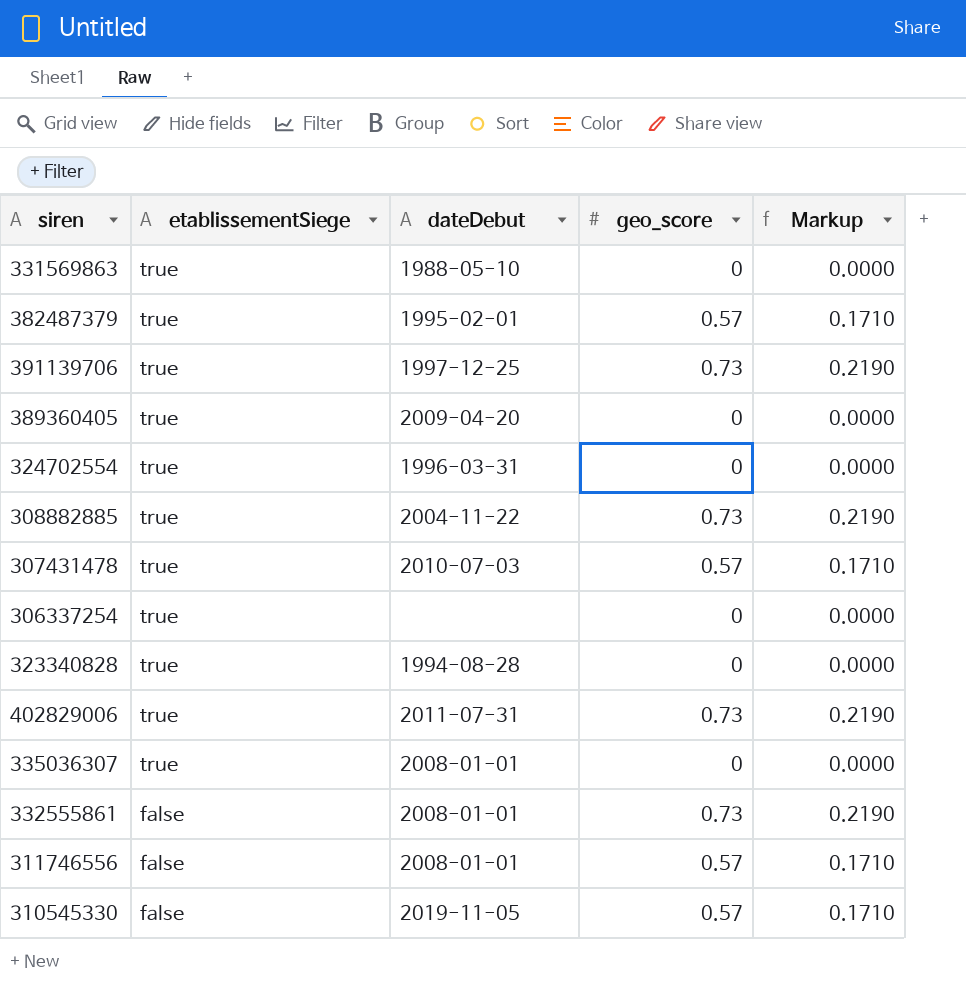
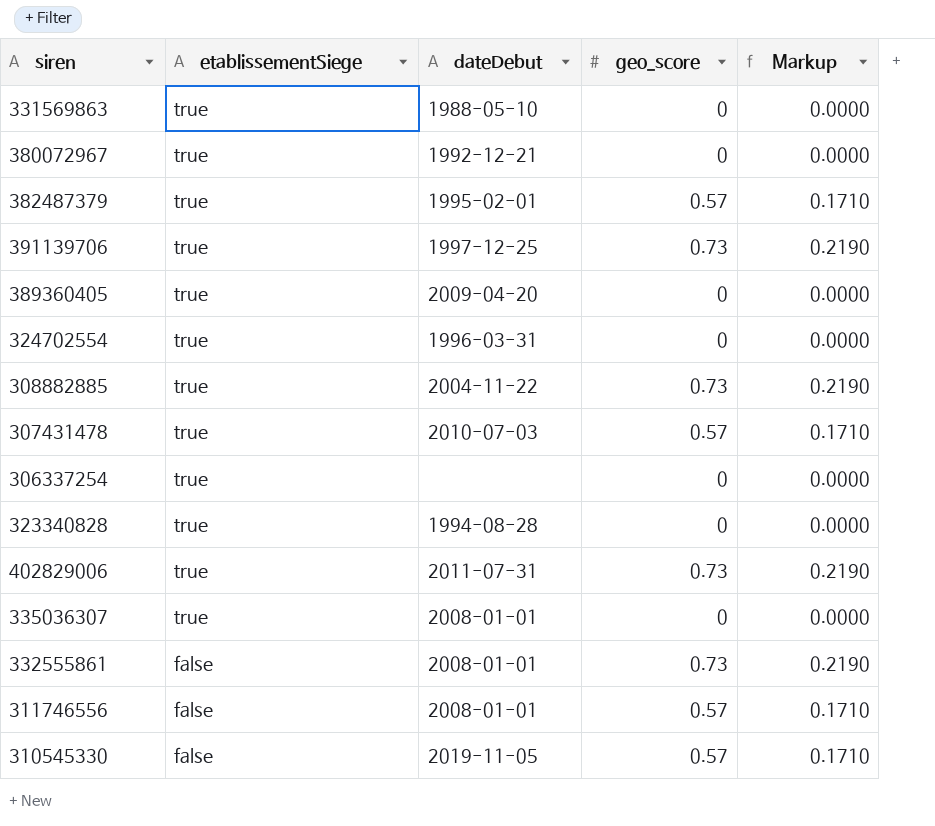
row 380072967: none -> true | 1992-12-21 | 0 | 0.0000

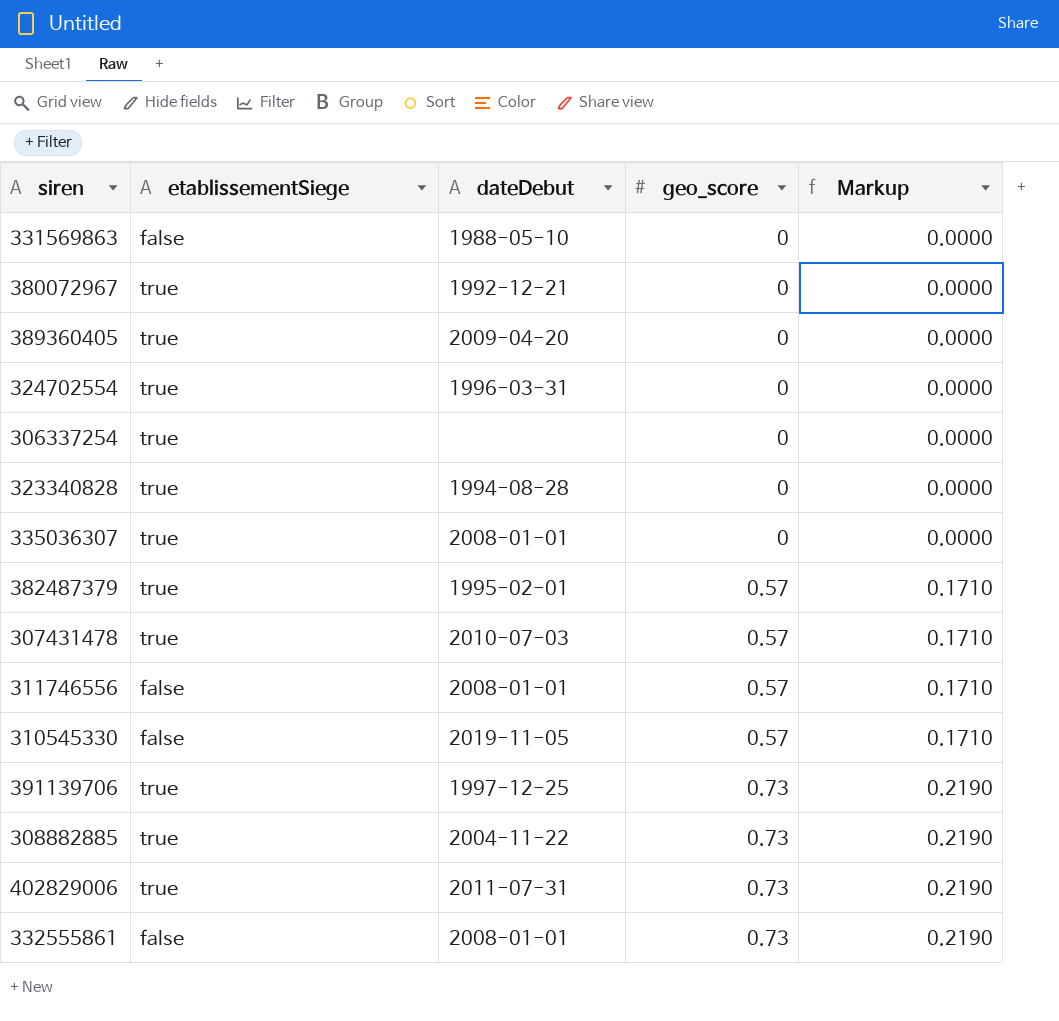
row order: etablissementSiege descending -> geo_score ascending
331569863 | etablissementSiege: true -> false

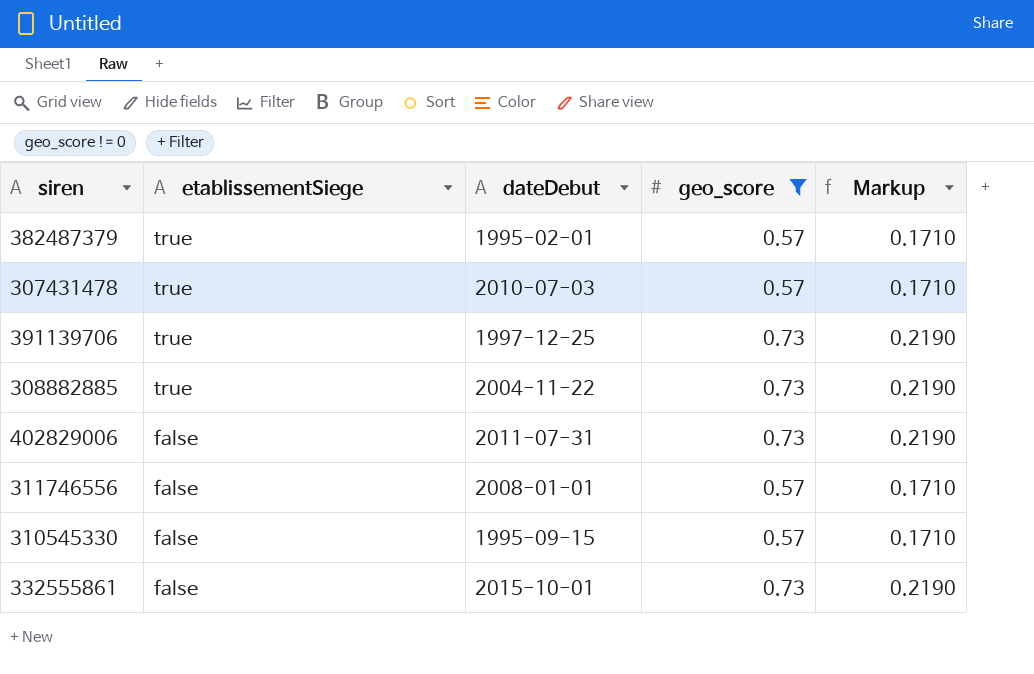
filter: none -> geo_score != 0
row order: geo_score ascending -> etablissementSiege descending
402829006 | etablissementSiege: true -> false
310545330 | dateDebut: 2019-11-05 -> 1995-09-15
332555861 | dateDebut: 2008-01-01 -> 2015-10-01

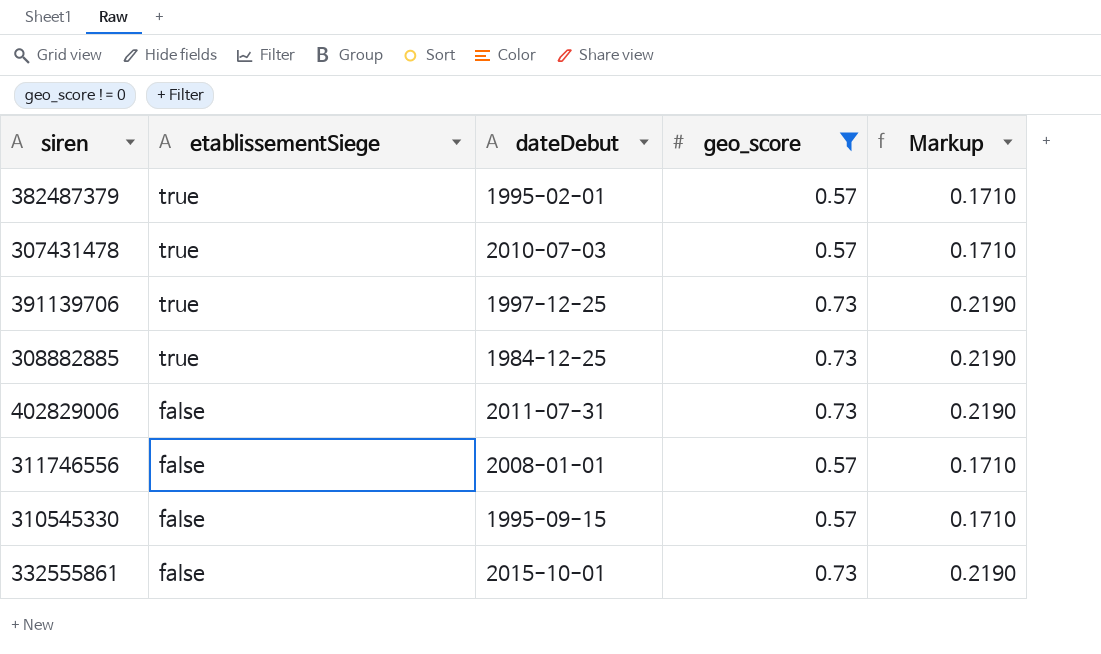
308882885 | dateDebut: 2004-11-22 -> 1984-12-25

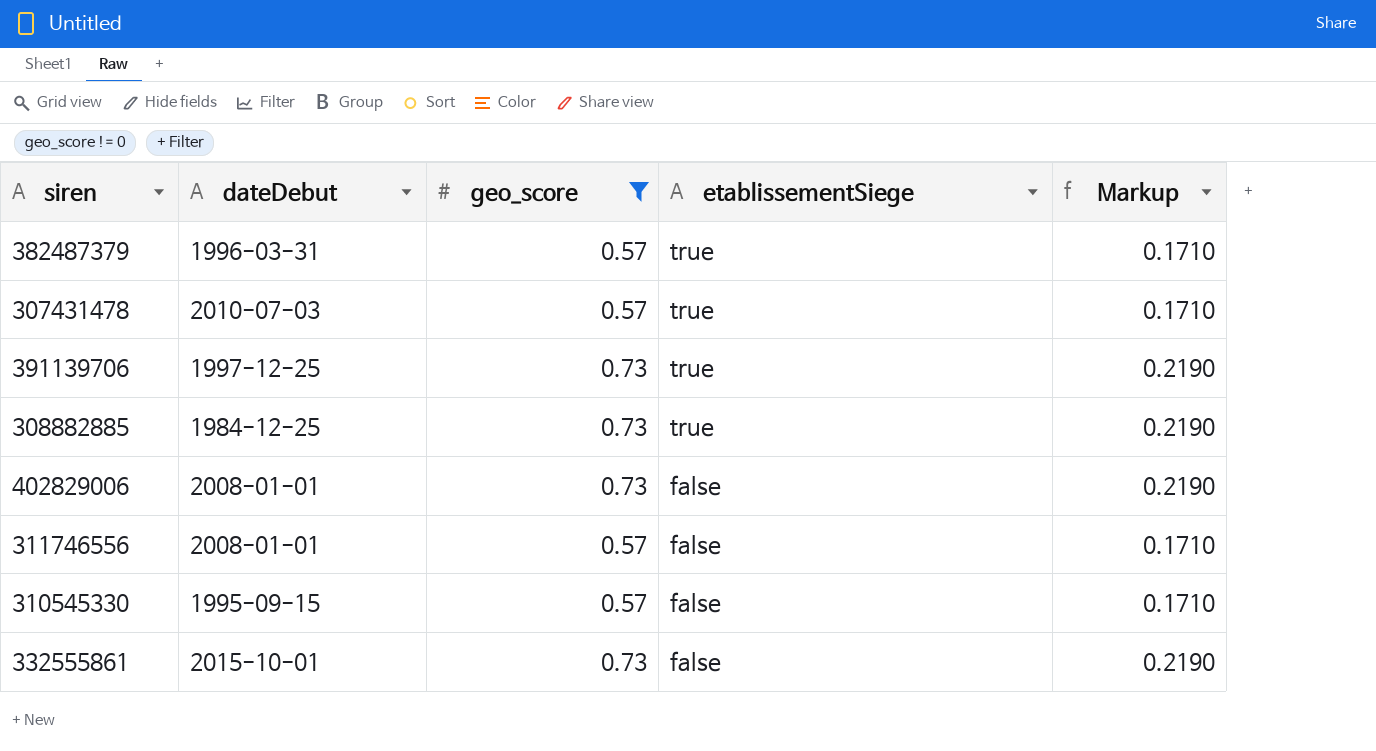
column etablissementSiege | position: 2 -> 4
382487379 | dateDebut: 1995-02-01 -> 1996-03-31
402829006 | dateDebut: 2011-07-31 -> 2008-01-01

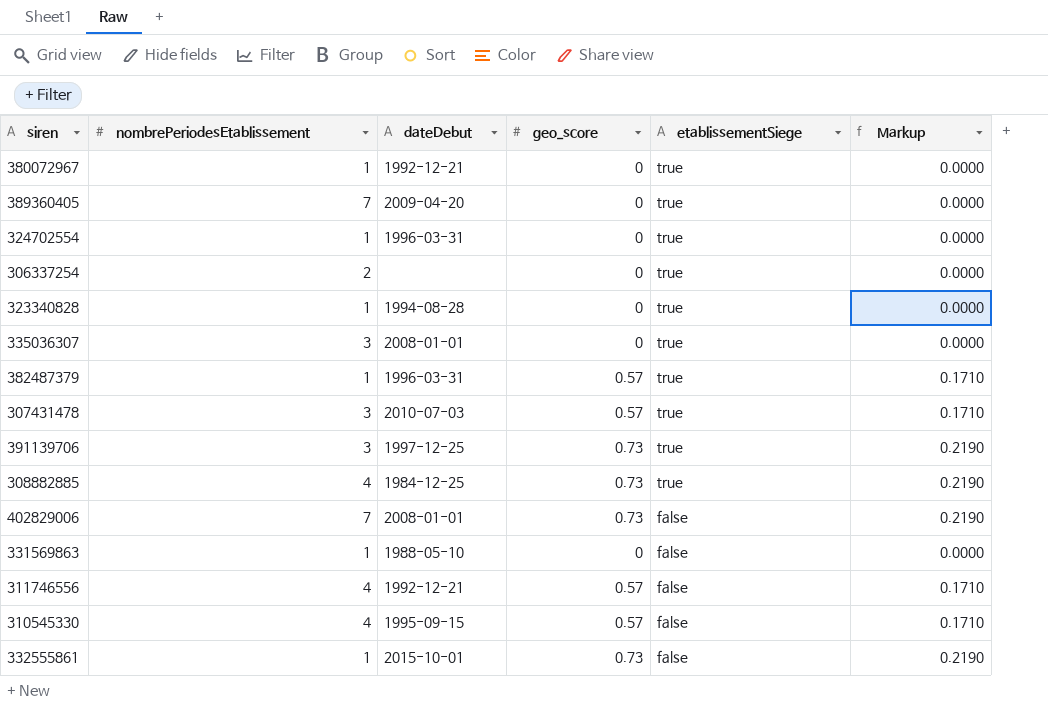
filter: geo_score != 0 -> none
column nombrePeriodesEtablissement | position: none -> 2
311746556 | dateDebut: 2008-01-01 -> 1992-12-21

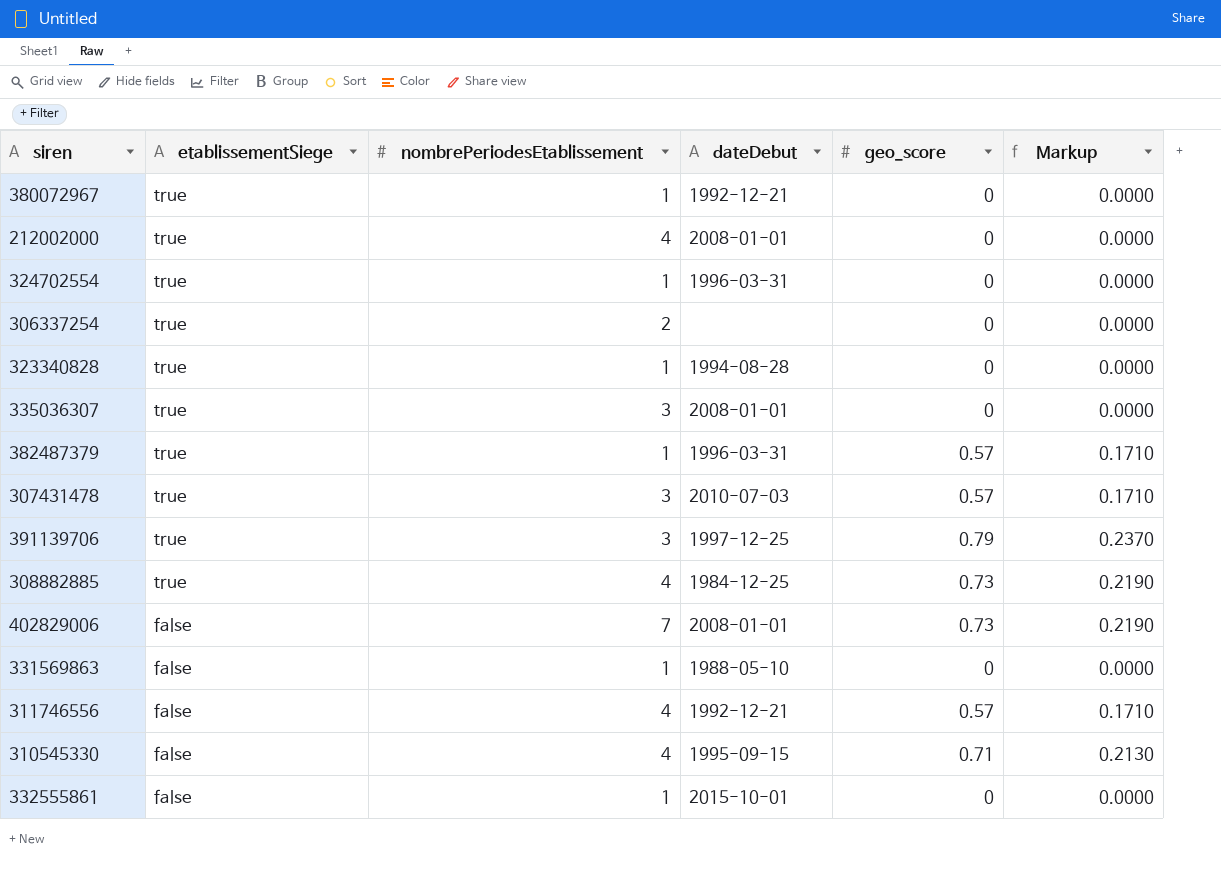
column etablissementSiege | position: 5 -> 2
row 389360405: 7 | 2009-04-20 | 0 | true | 0.0000 -> none
row 212002000: none -> true | 4 | 2008-01-01 | 0 | 0.0000
391139706 | geo_score: 0.73 -> 0.79
391139706 | Markup: 0.2190 -> 0.2370
310545330 | geo_score: 0.57 -> 0.71
310545330 | Markup: 0.1710 -> 0.2130
332555861 | geo_score: 0.73 -> 0
332555861 | Markup: 0.2190 -> 0.0000

